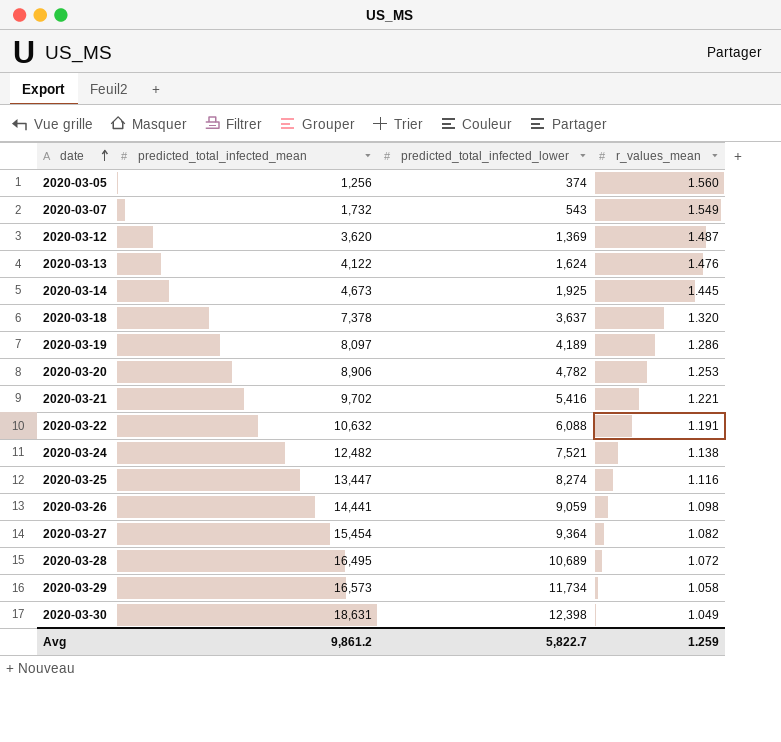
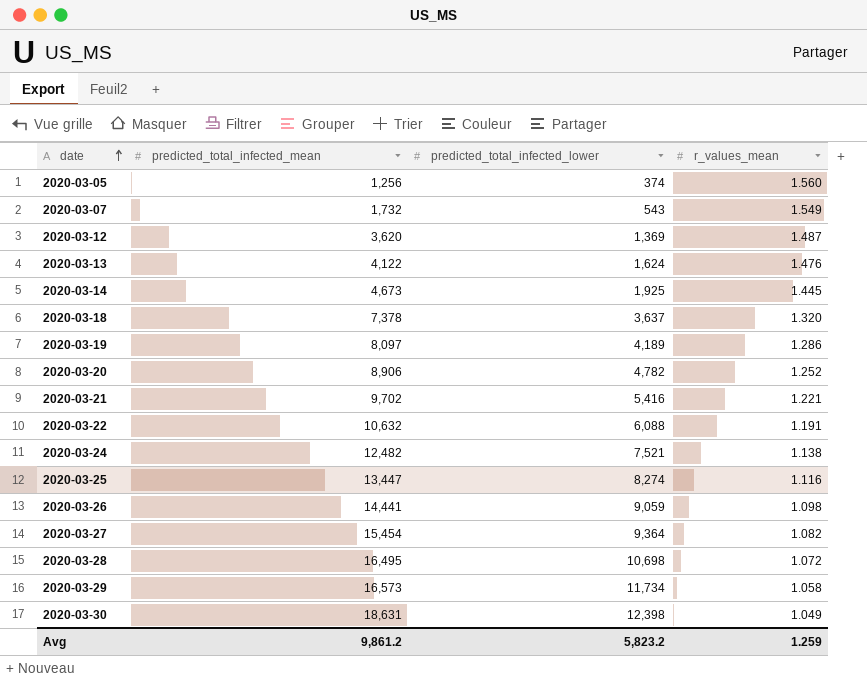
2020-03-20 | r_values_mean: 1.253 -> 1.252
2020-03-28 | predicted_total_infected_lower: 10,689 -> 10,698
Avg | predicted_total_infected_lower: 5,822.7 -> 5,823.2

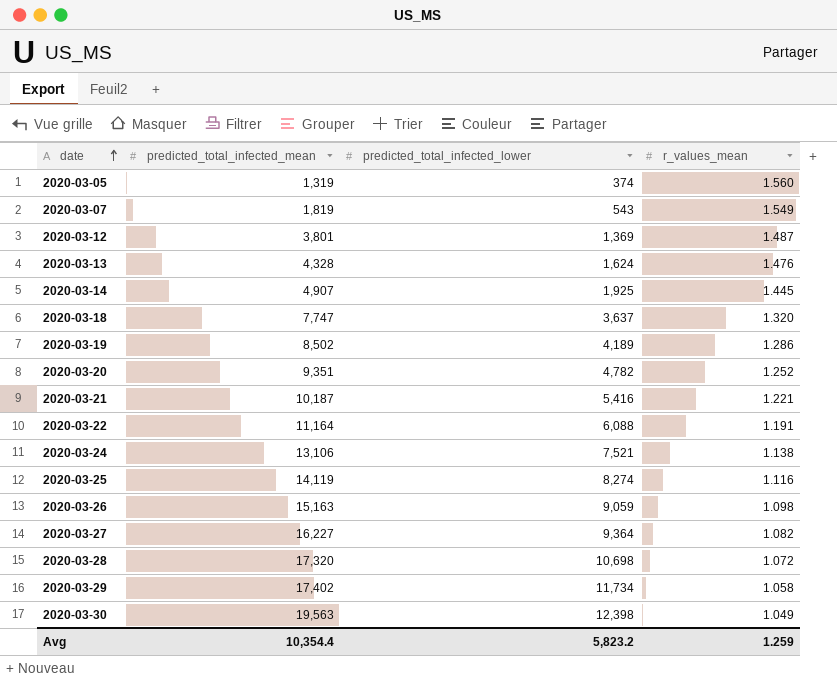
2020-03-05 | predicted_total_infected_mean: 1,256 -> 1,319
2020-03-07 | predicted_total_infected_mean: 1,732 -> 1,819
2020-03-12 | predicted_total_infected_mean: 3,620 -> 3,801
2020-03-13 | predicted_total_infected_mean: 4,122 -> 4,328
2020-03-14 | predicted_total_infected_mean: 4,673 -> 4,907
2020-03-18 | predicted_total_infected_mean: 7,378 -> 7,747
2020-03-19 | predicted_total_infected_mean: 8,097 -> 8,502
2020-03-20 | predicted_total_infected_mean: 8,906 -> 9,351
2020-03-21 | predicted_total_infected_mean: 9,702 -> 10,187
2020-03-22 | predicted_total_infected_mean: 10,632 -> 11,164
2020-03-24 | predicted_total_infected_mean: 12,482 -> 13,106
2020-03-25 | predicted_total_infected_mean: 13,447 -> 14,119
2020-03-26 | predicted_total_infected_mean: 14,441 -> 15,163
2020-03-27 | predicted_total_infected_mean: 15,454 -> 16,227
2020-03-28 | predicted_total_infected_mean: 16,495 -> 17,320
2020-03-29 | predicted_total_infected_mean: 16,573 -> 17,402
2020-03-30 | predicted_total_infected_mean: 18,631 -> 19,563
Avg | predicted_total_infected_mean: 9,861.2 -> 10,354.4

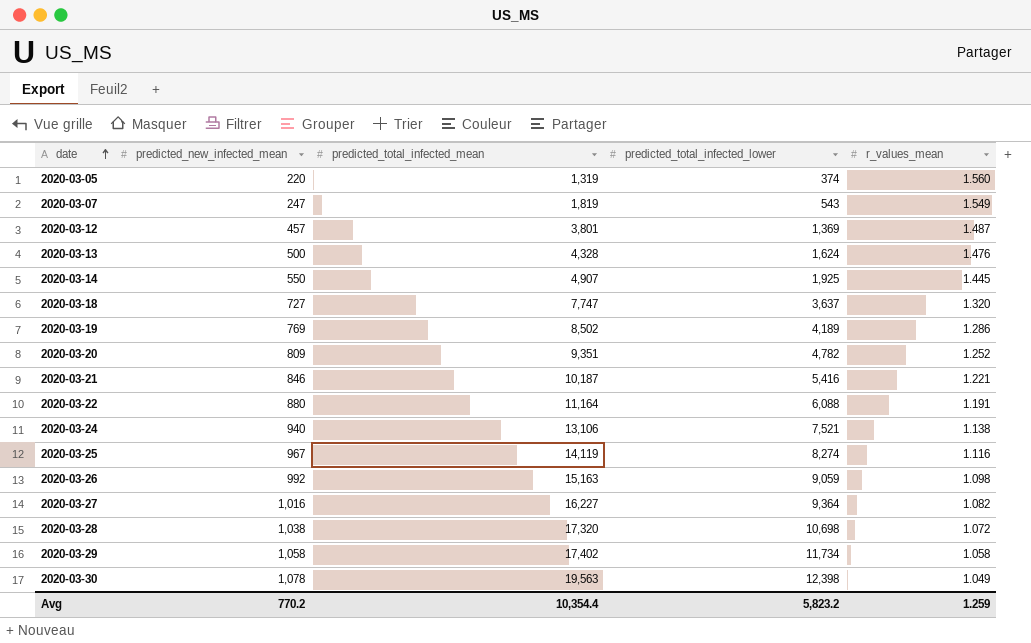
column predicted_new_infected_mean | position: none -> 2

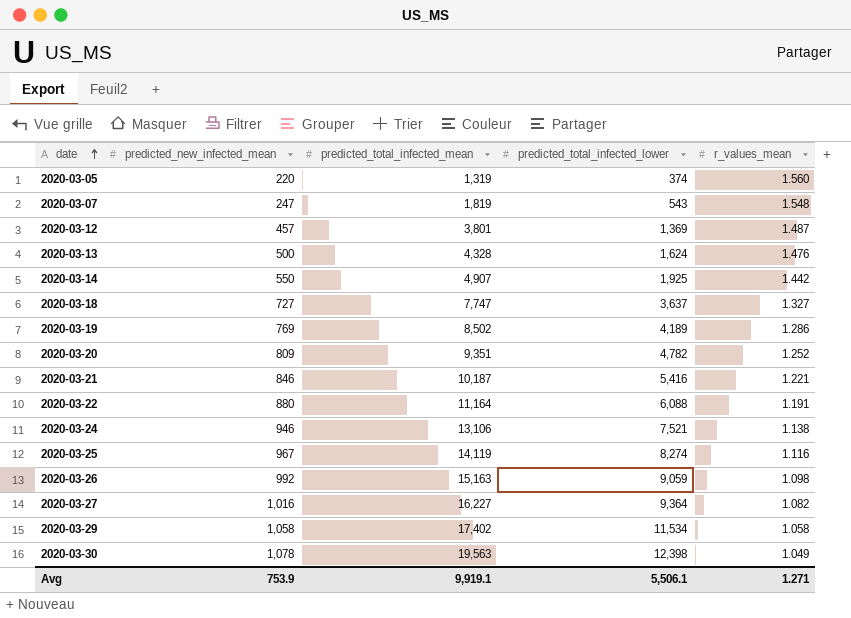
row 2020-03-28: 1,038 | 17,320 | 10,698 | 1.072 -> none
2020-03-07 | r_values_mean: 1.549 -> 1.548
2020-03-14 | r_values_mean: 1.445 -> 1.442
2020-03-18 | r_values_mean: 1.320 -> 1.327
2020-03-24 | predicted_new_infected_mean: 940 -> 946
2020-03-29 | predicted_total_infected_lower: 11,734 -> 11,534
Avg | predicted_new_infected_mean: 770.2 -> 753.9
Avg | predicted_total_infected_mean: 10,354.4 -> 9,919.1
Avg | predicted_total_infected_lower: 5,823.2 -> 5,506.1
Avg | r_values_mean: 1.259 -> 1.271

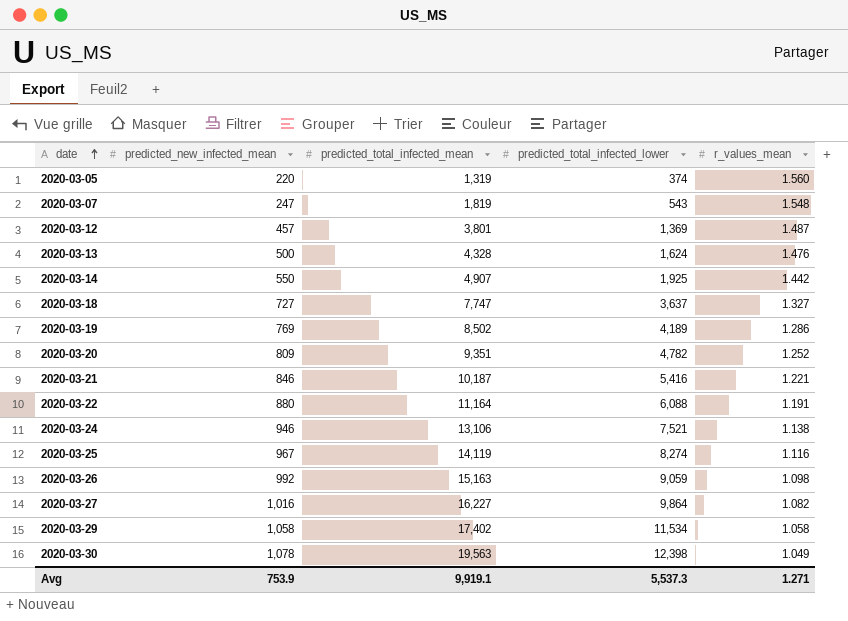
2020-03-27 | predicted_total_infected_lower: 9,364 -> 9,864
Avg | predicted_total_infected_lower: 5,506.1 -> 5,537.3

